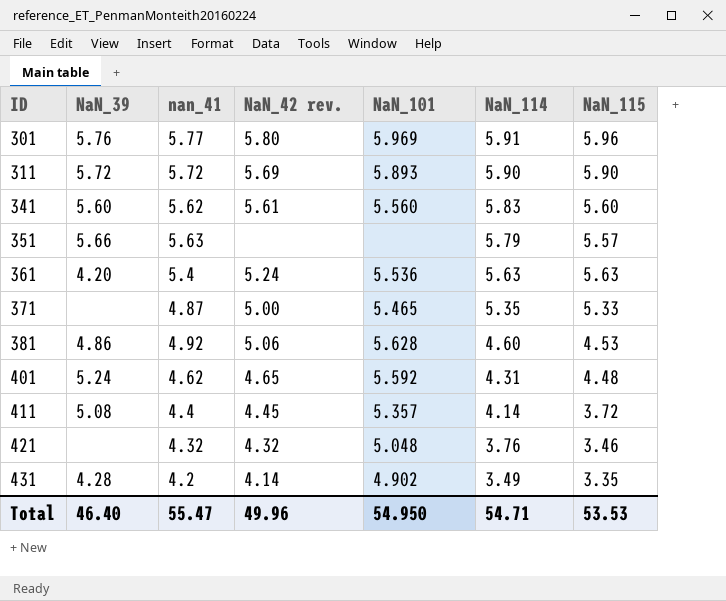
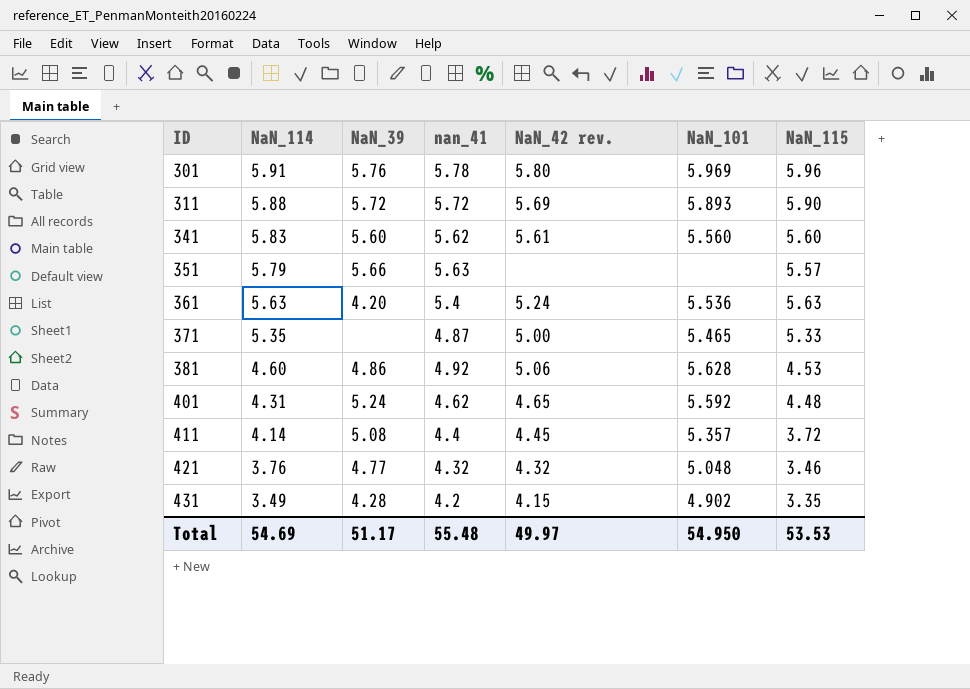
column NaN_114 | position: 6 -> 2
301 | nan_41: 5.77 -> 5.78
311 | NaN_114: 5.90 -> 5.88
421 | NaN_39: none -> 4.77
431 | NaN_42 rev.: 4.14 -> 4.15
Total | NaN_114: 54.71 -> 54.69
Total | NaN_39: 46.40 -> 51.17
Total | nan_41: 55.47 -> 55.48
Total | NaN_42 rev.: 49.96 -> 49.97

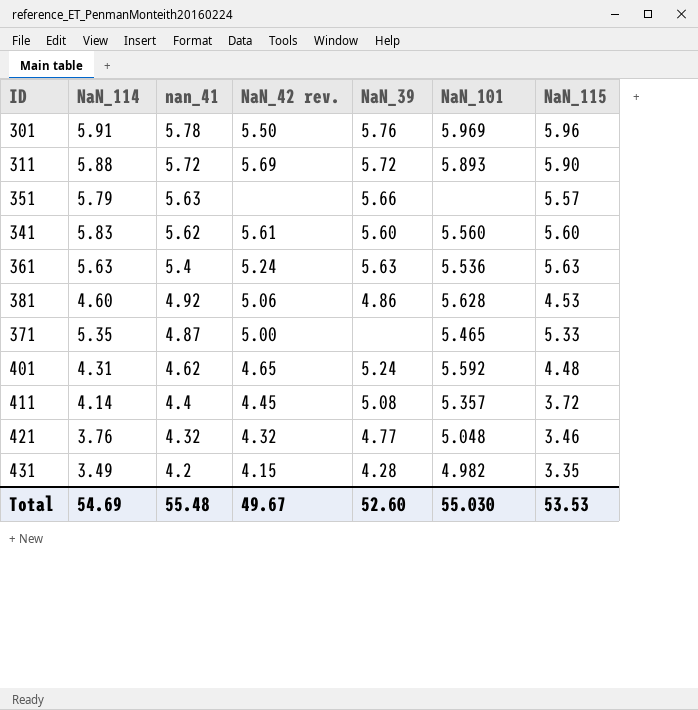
row order: ID ascending -> nan_41 descending
column NaN_39 | position: 3 -> 5
301 | NaN_42 rev.: 5.80 -> 5.50
361 | NaN_39: 4.20 -> 5.63
431 | NaN_101: 4.902 -> 4.982
Total | NaN_42 rev.: 49.97 -> 49.67
Total | NaN_39: 51.17 -> 52.60
Total | NaN_101: 54.950 -> 55.030

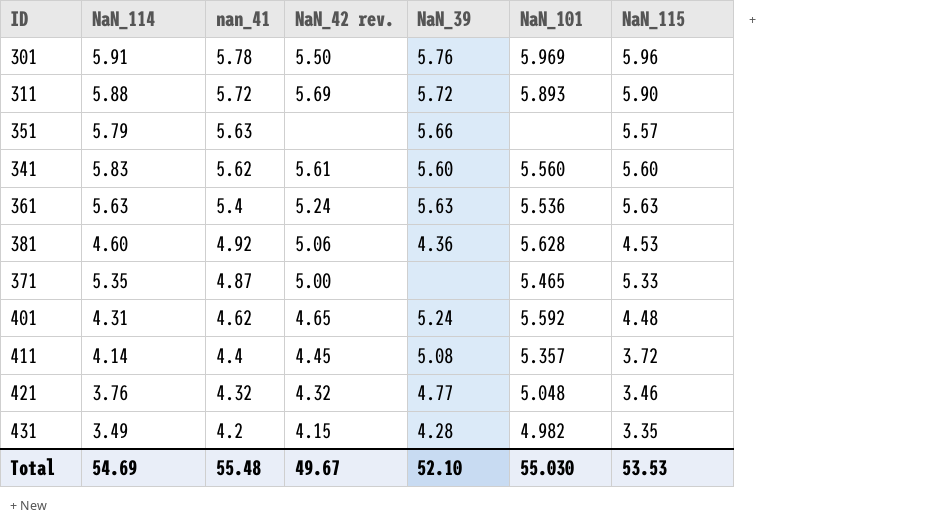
381 | NaN_39: 4.86 -> 4.36
Total | NaN_39: 52.60 -> 52.10

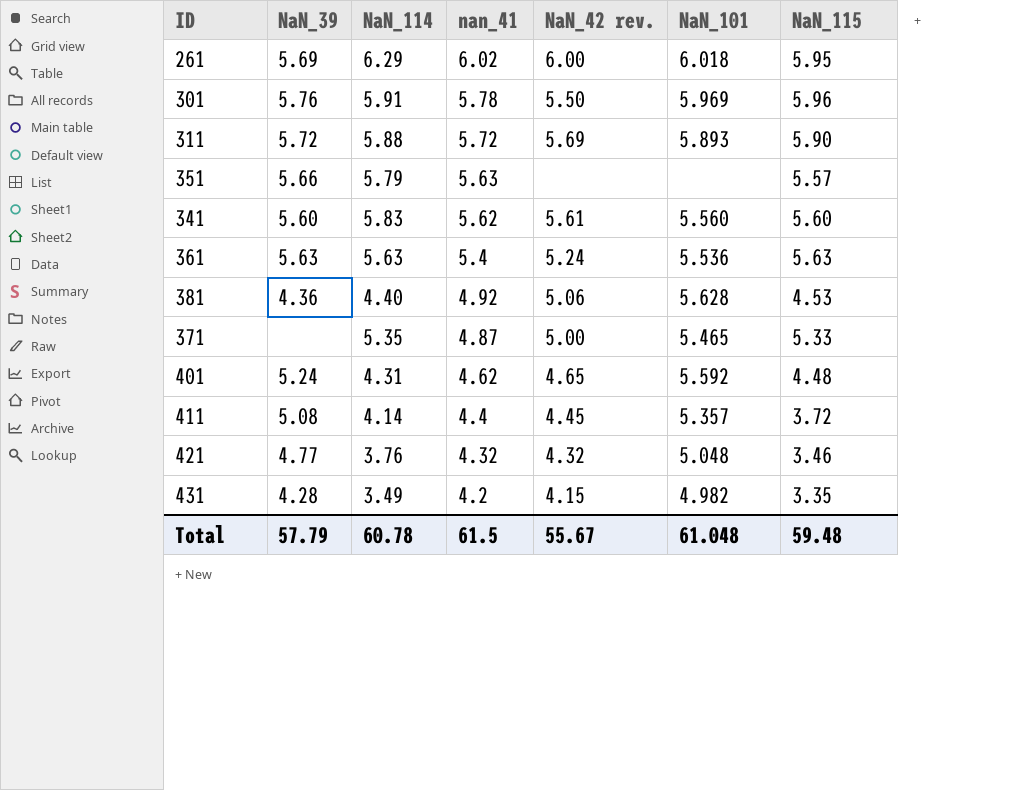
column NaN_39 | position: 5 -> 2
row 261: none -> 5.69 | 6.29 | 6.02 | 6.00 | 6.018 | 5.95
381 | NaN_114: 4.60 -> 4.40
Total | NaN_39: 52.10 -> 57.79
Total | NaN_114: 54.69 -> 60.78
Total | nan_41: 55.48 -> 61.5
Total | NaN_42 rev.: 49.67 -> 55.67
Total | NaN_101: 55.030 -> 61.048
Total | NaN_115: 53.53 -> 59.48

